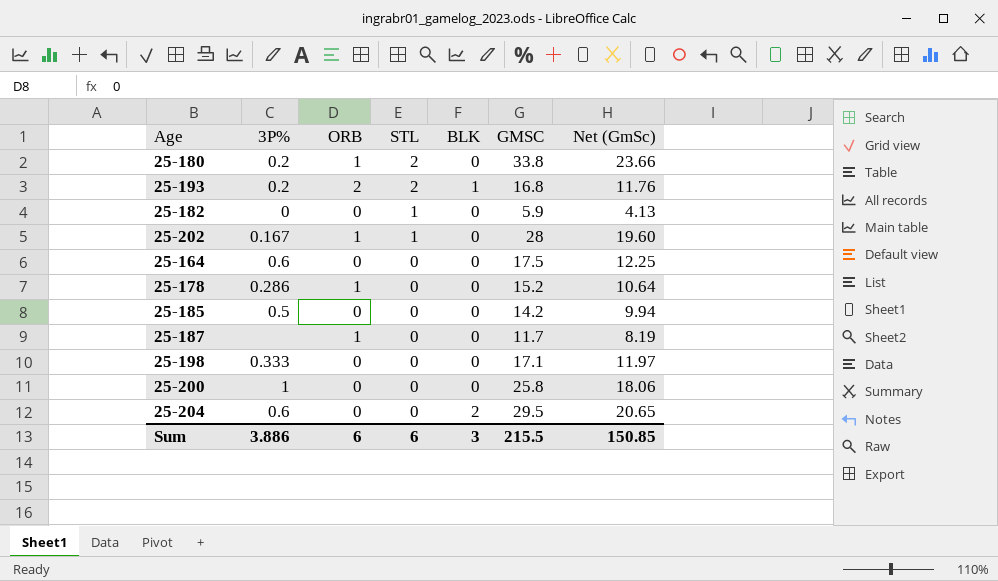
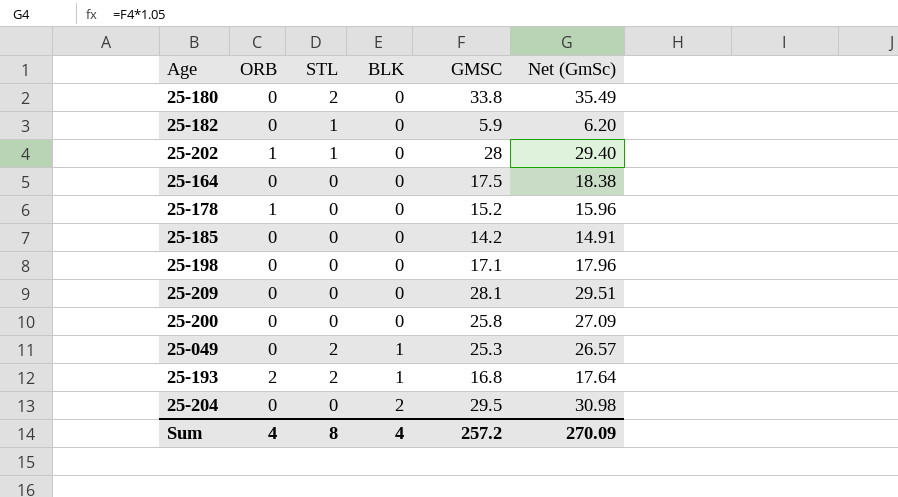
row order: STL descending -> BLK ascending
column 3P% | position: 2 -> none
column Net (GmSc) | formula: [GMSC] * 0.7 -> [GMSC] * 1.05
row 25-187: none | 1 | 0 | 0 | 11.7 | 8.19 -> none
25-180 | ORB: 1 -> 0
row 25-209: none -> 0 | 0 | 0 | 28.1 | 29.51
row 25-049: none -> 0 | 2 | 1 | 25.3 | 26.57
Sum | ORB: 6 -> 4
Sum | STL: 6 -> 8
Sum | BLK: 3 -> 4
Sum | GMSC: 215.5 -> 257.2
Sum | Net (GmSc): 150.85 -> 270.09

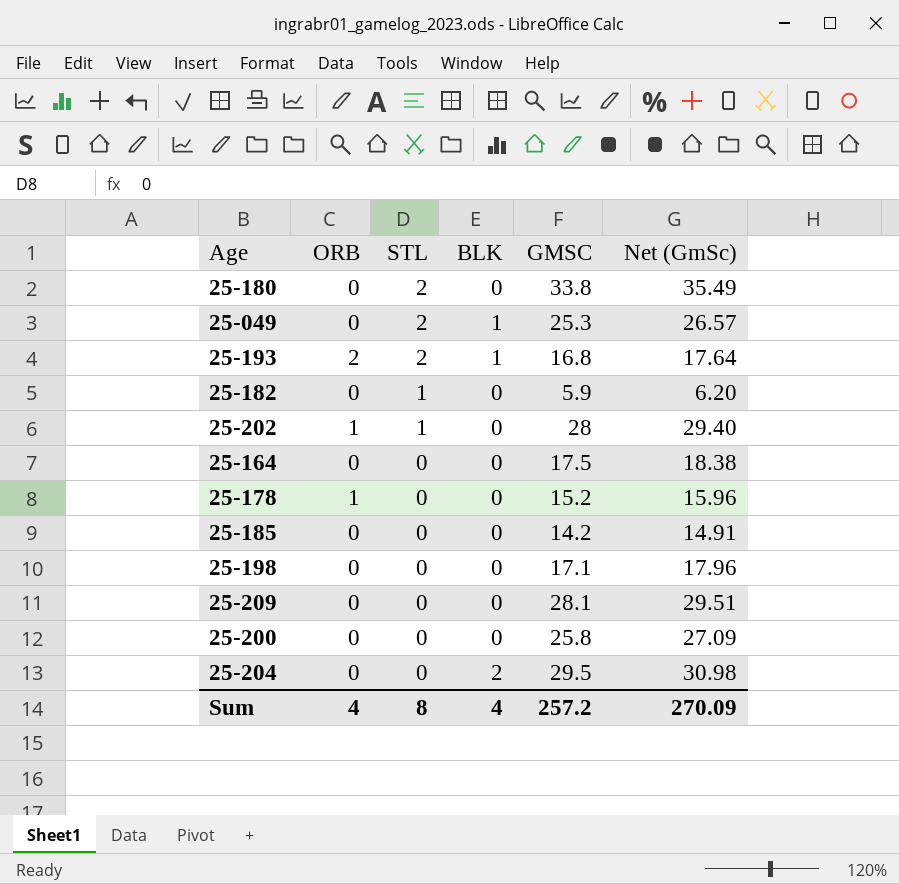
row order: BLK ascending -> STL descending

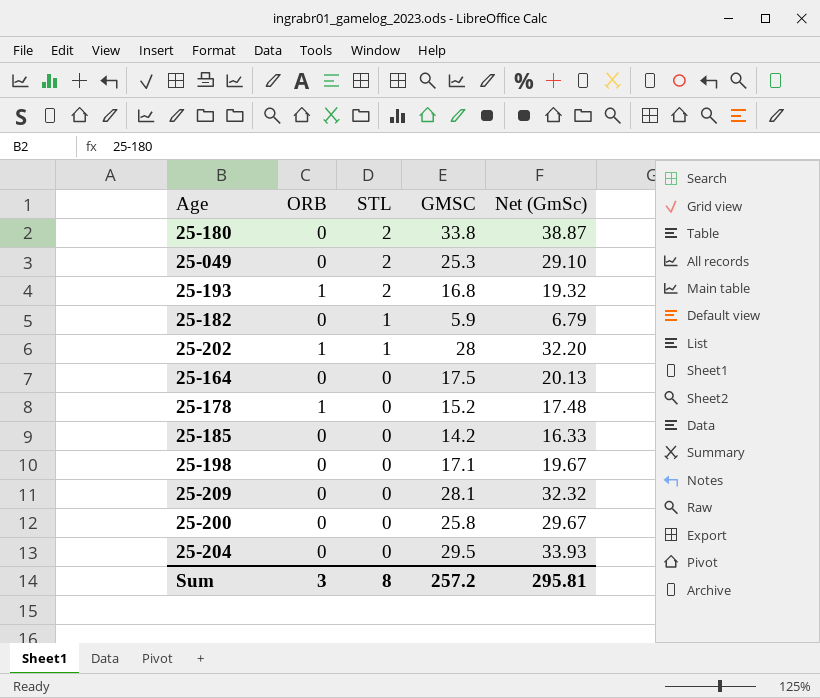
column BLK | position: 4 -> none
column Net (GmSc) | formula: [GMSC] * 1.05 -> [GMSC] * 1.15
25-193 | ORB: 2 -> 1
Sum | ORB: 4 -> 3
Sum | Net (GmSc): 270.09 -> 295.81

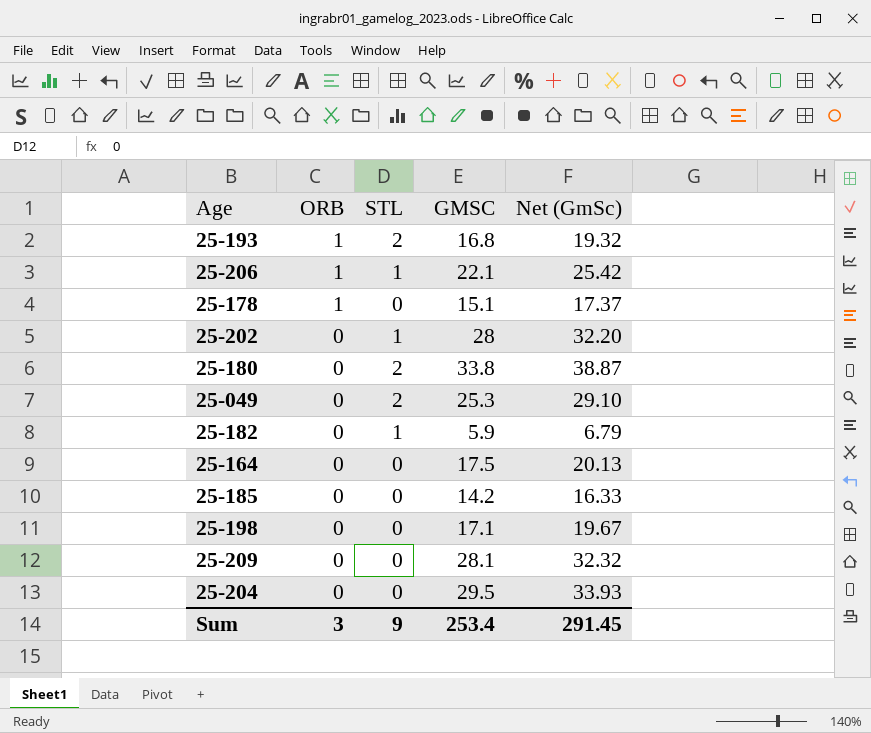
row order: STL descending -> ORB descending
row 25-200: 0 | 0 | 25.8 | 29.67 -> none
row 25-206: none -> 1 | 1 | 22.1 | 25.42
25-178 | GMSC: 15.2 -> 15.1
25-178 | Net (GmSc): 17.48 -> 17.37
25-202 | ORB: 1 -> 0
Sum | STL: 8 -> 9
Sum | GMSC: 257.2 -> 253.4
Sum | Net (GmSc): 295.81 -> 291.45

